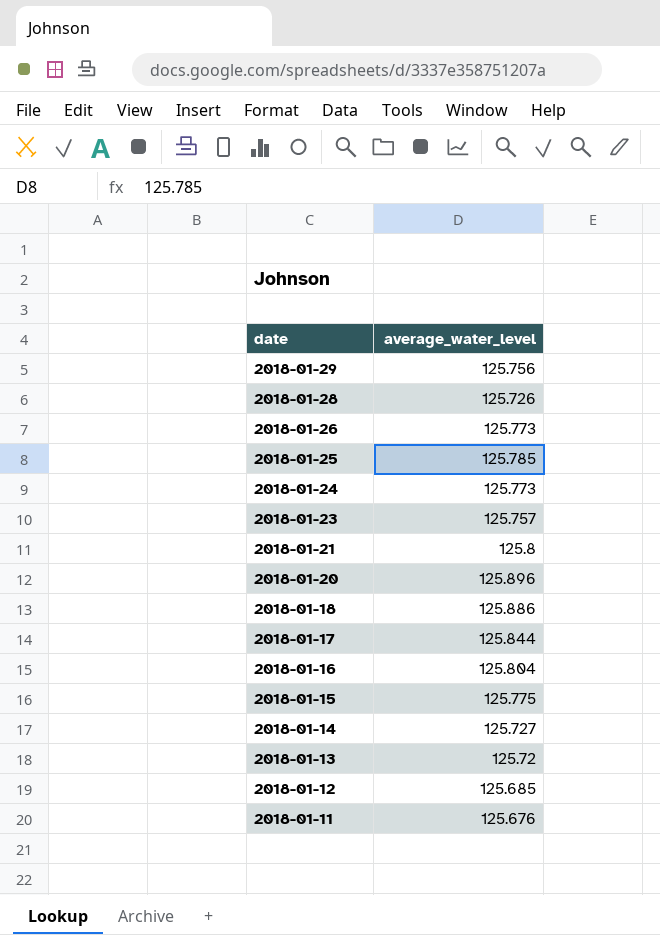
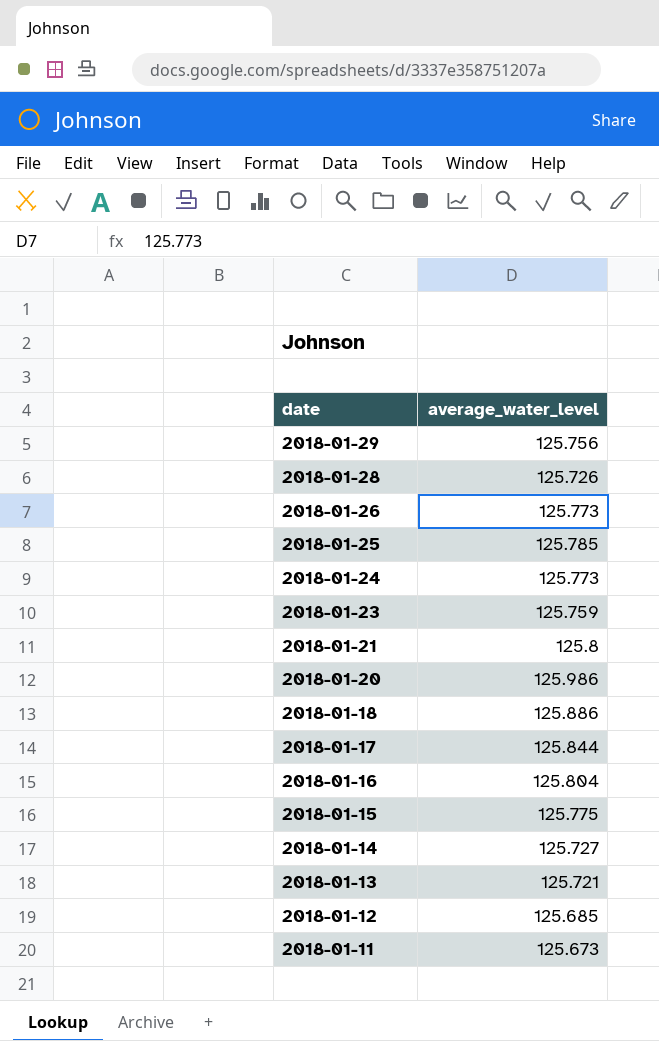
2018-01-23 | average_water_level: 125.757 -> 125.759
2018-01-20 | average_water_level: 125.896 -> 125.986
2018-01-13 | average_water_level: 125.72 -> 125.721
2018-01-11 | average_water_level: 125.676 -> 125.673

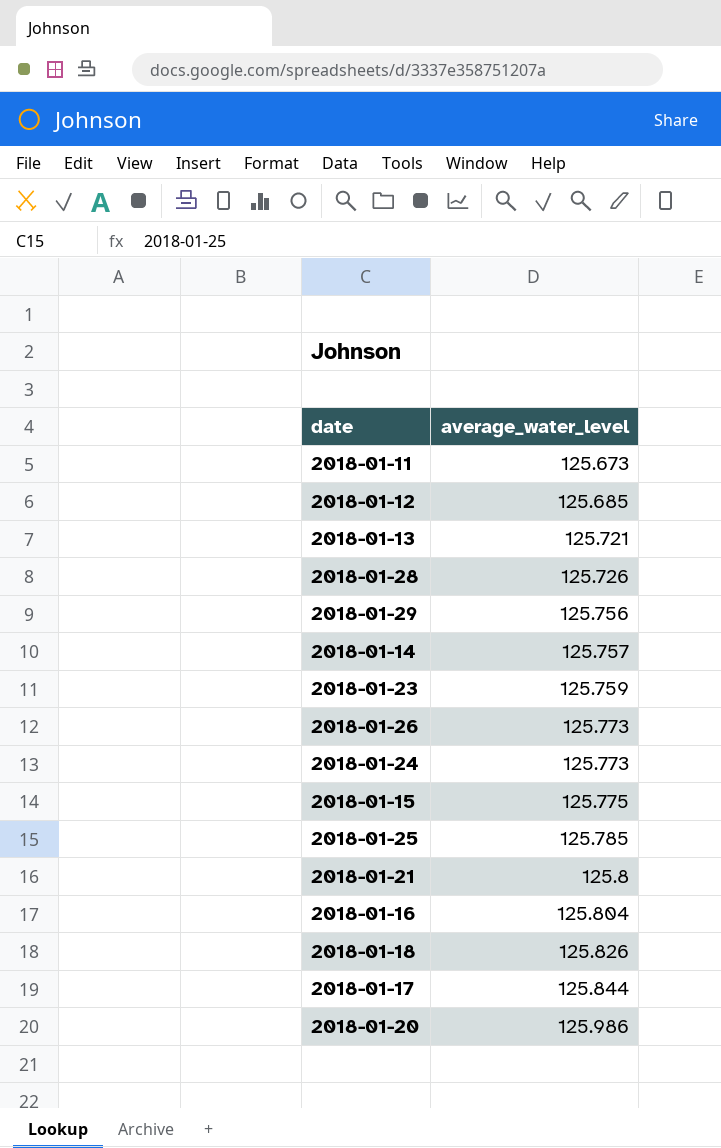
row order: date descending -> average_water_level ascending
2018-01-14 | average_water_level: 125.727 -> 125.757
2018-01-18 | average_water_level: 125.886 -> 125.826

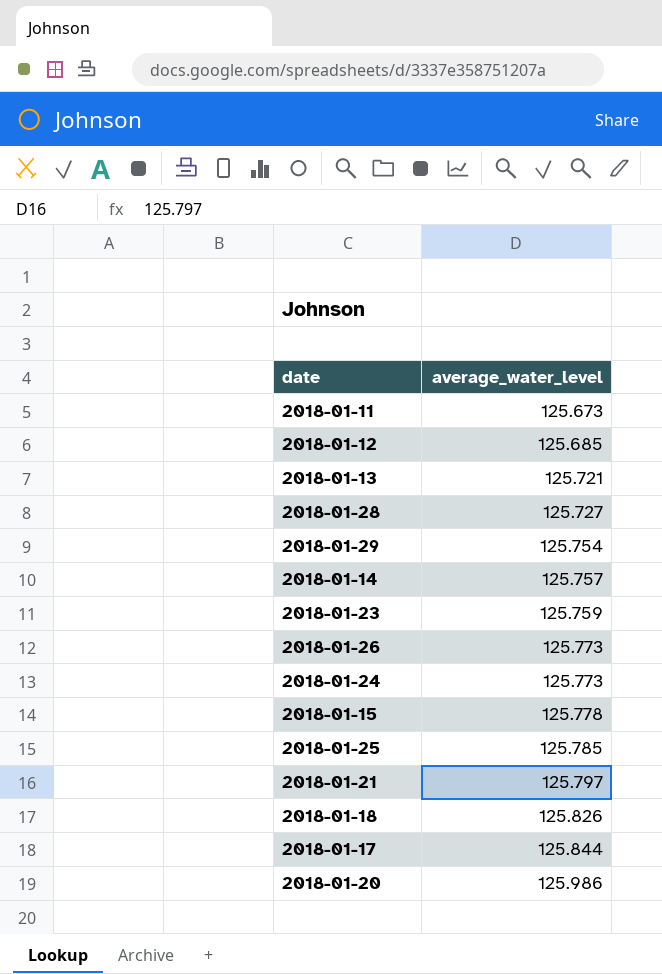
row 2018-01-16: 125.804 -> none
2018-01-28 | average_water_level: 125.726 -> 125.727
2018-01-29 | average_water_level: 125.756 -> 125.754
2018-01-15 | average_water_level: 125.775 -> 125.778
2018-01-21 | average_water_level: 125.8 -> 125.797

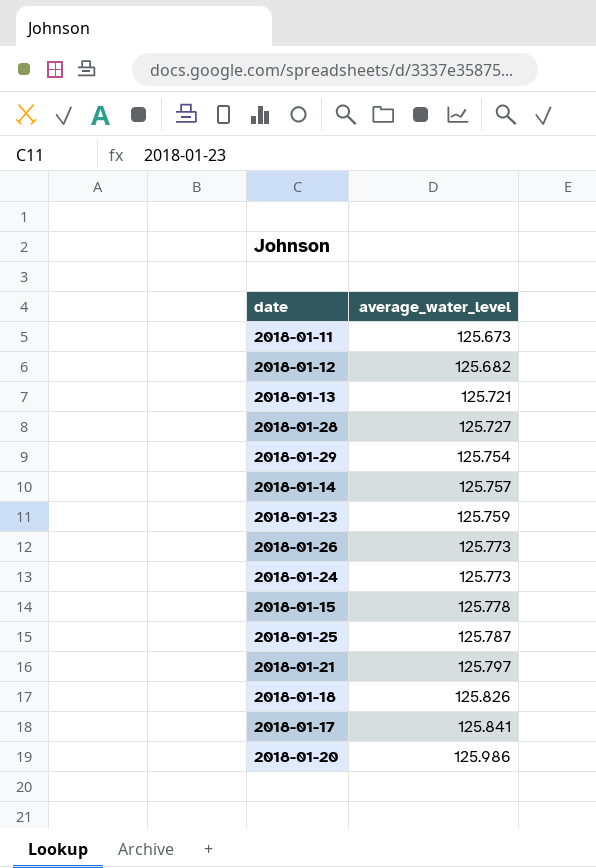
2018-01-12 | average_water_level: 125.685 -> 125.682
2018-01-25 | average_water_level: 125.785 -> 125.787
2018-01-17 | average_water_level: 125.844 -> 125.841

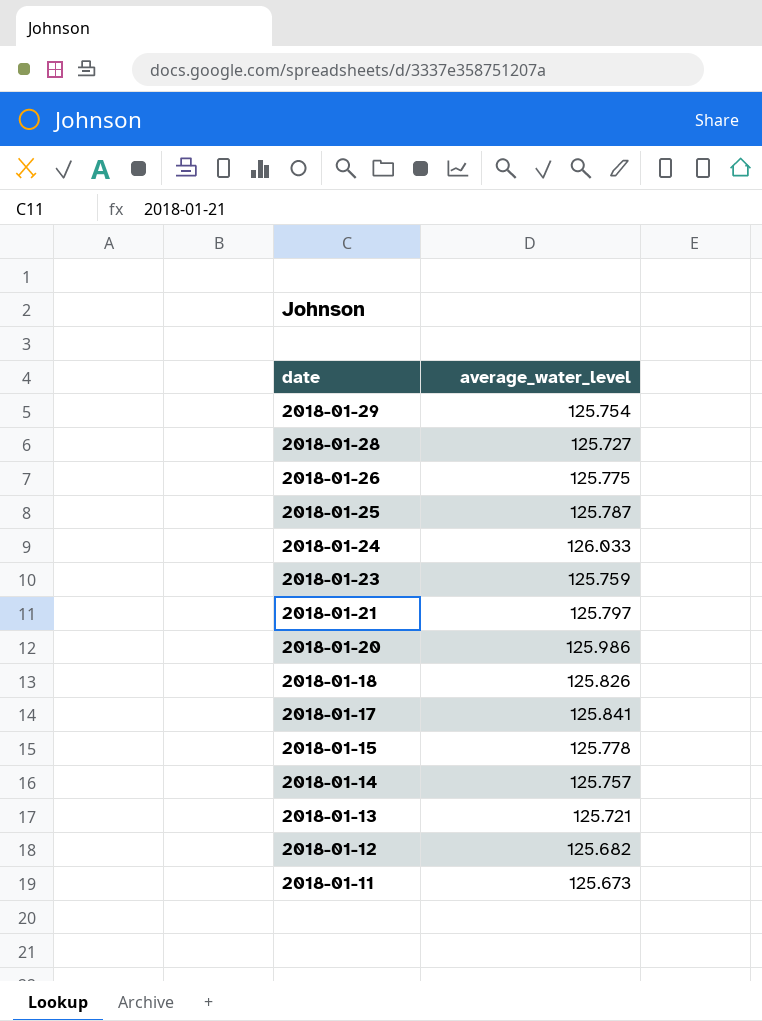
row order: average_water_level ascending -> date descending
2018-01-26 | average_water_level: 125.773 -> 125.775
2018-01-24 | average_water_level: 125.773 -> 126.033

